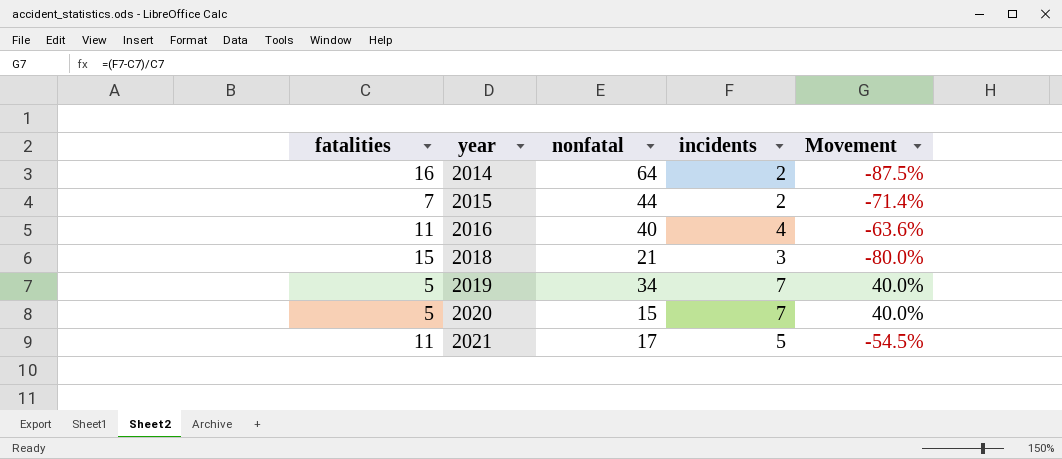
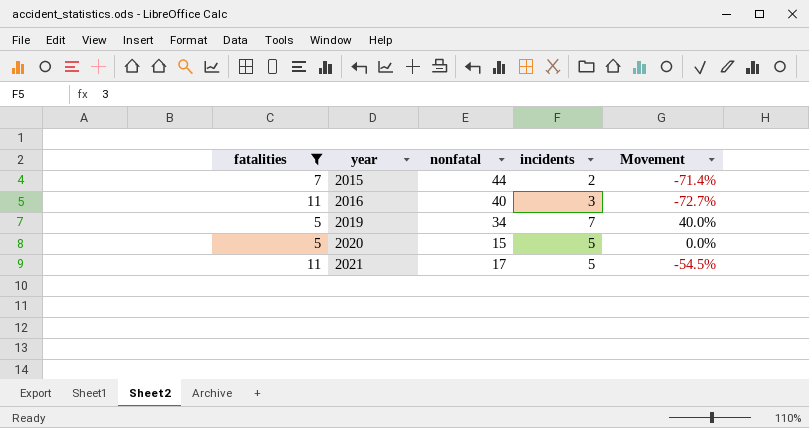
filter: none -> fatalities <= 11
2016 | incidents: 4 -> 3
2016 | Movement: -63.6% -> -72.7%
2020 | incidents: 7 -> 5
2020 | Movement: 40.0% -> 0.0%

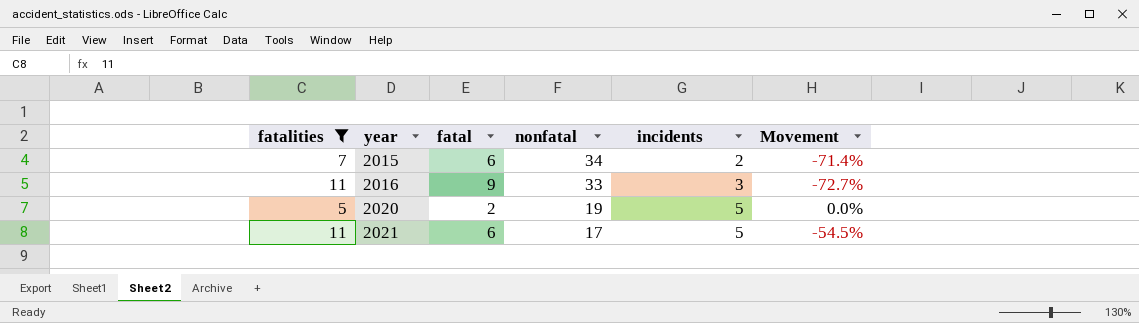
column fatal | position: none -> 3
row 2019: 5 | 34 | 7 | 40.0% -> none
2015 | nonfatal: 44 -> 34
2016 | nonfatal: 40 -> 33
2020 | nonfatal: 15 -> 19

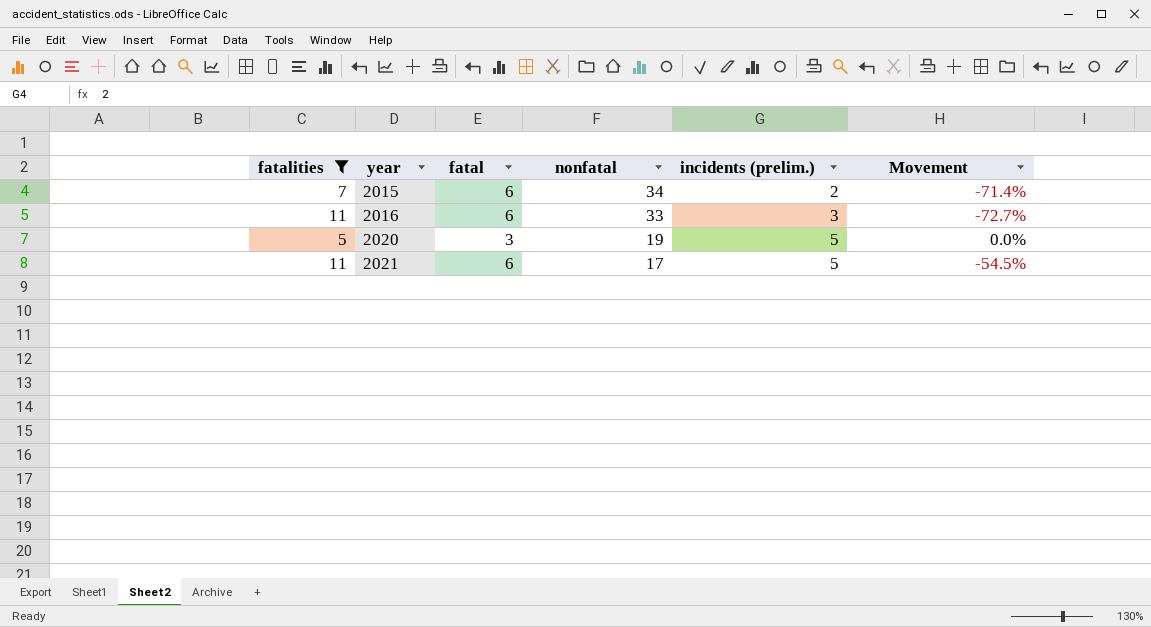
column name: incidents -> incidents (prelim.)
2016 | fatal: 9 -> 6
2020 | fatal: 2 -> 3

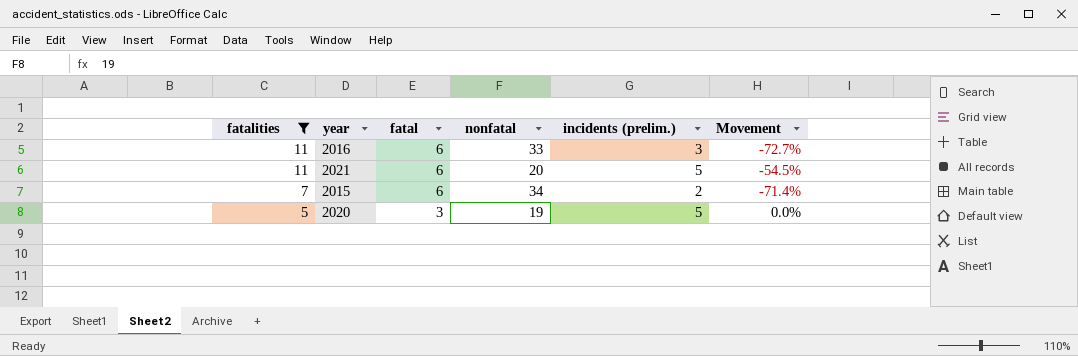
row order: year ascending -> fatalities descending
2021 | nonfatal: 17 -> 20

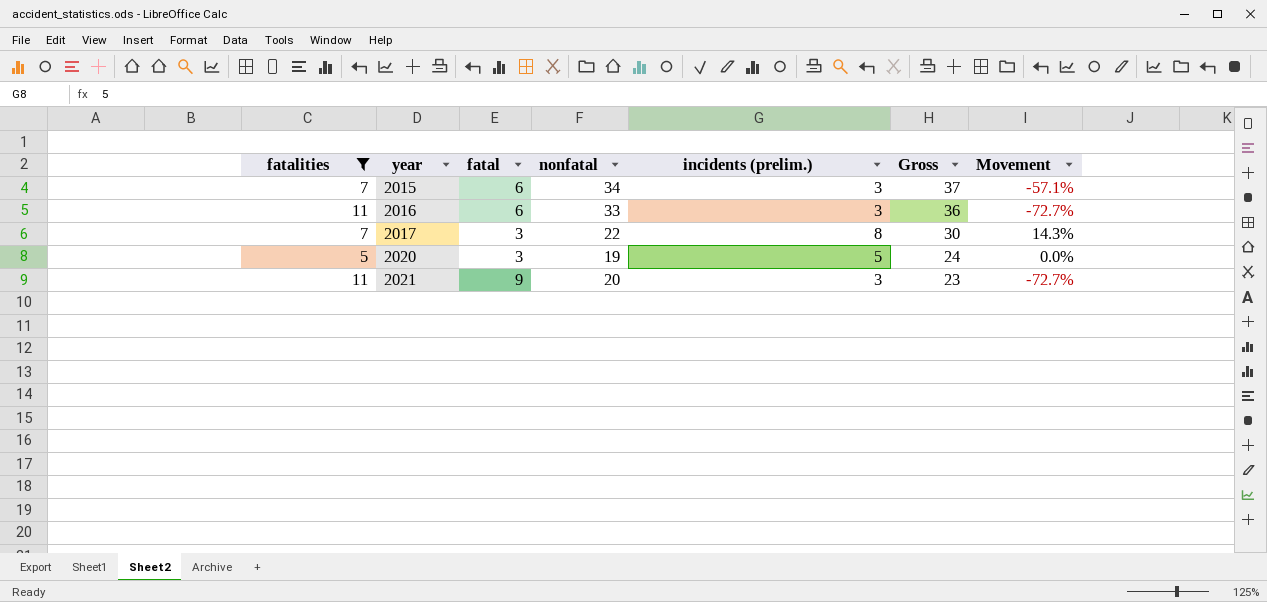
row order: fatalities descending -> year ascending
column Gross | formula: none -> [nonfatal] + [incidents (prelim.)]
2015 | incidents (prelim.): 2 -> 3
2015 | Movement: -71.4% -> -57.1%
row 2017: none -> 7 | 3 | 22 | 8 | 30 | 14.3%
2021 | fatal: 6 -> 9
2021 | incidents (prelim.): 5 -> 3
2021 | Movement: -54.5% -> -72.7%

